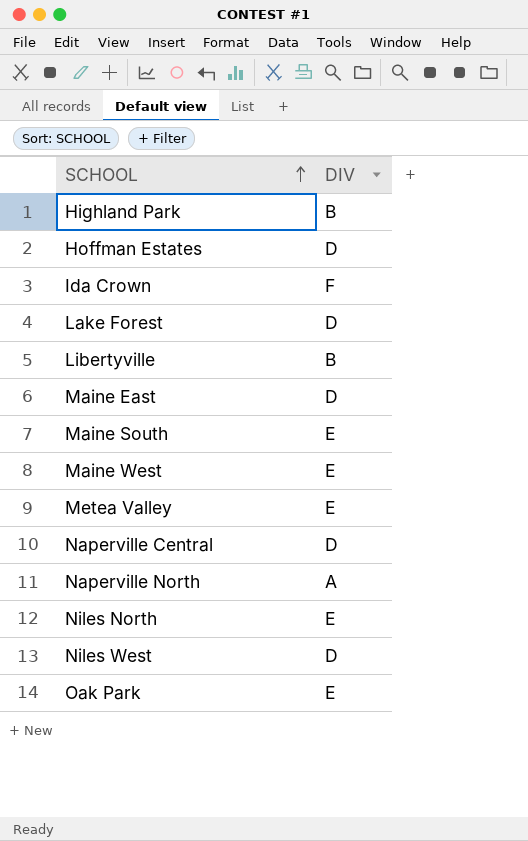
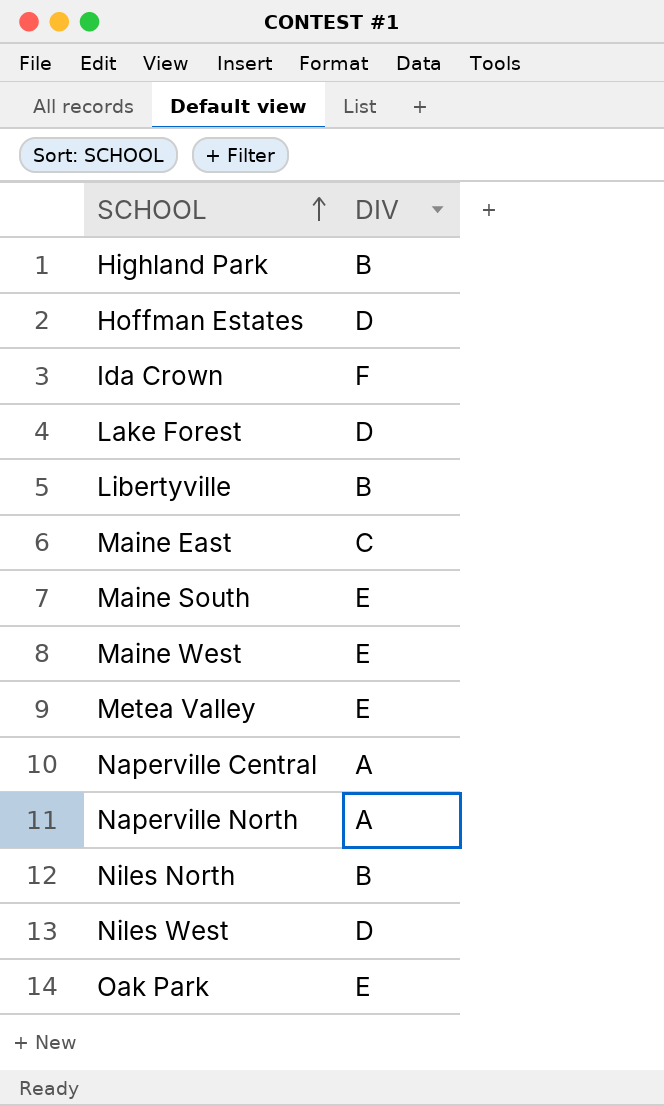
Maine East | DIV: D -> C
Naperville Central | DIV: D -> A
Niles North | DIV: E -> B

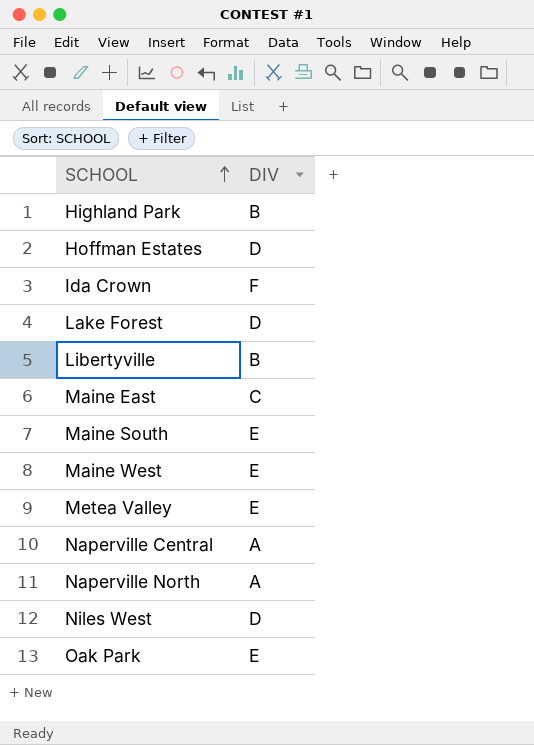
row Niles North: B -> none

